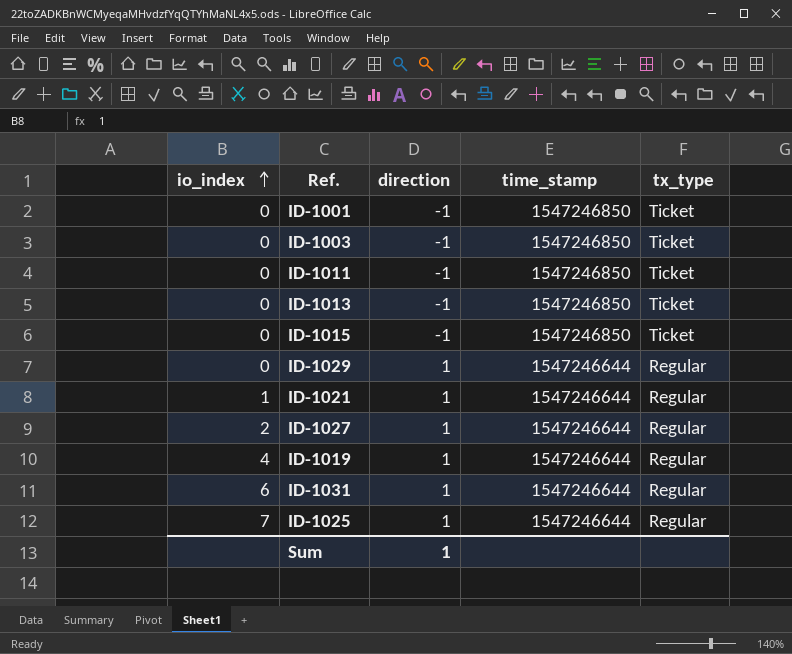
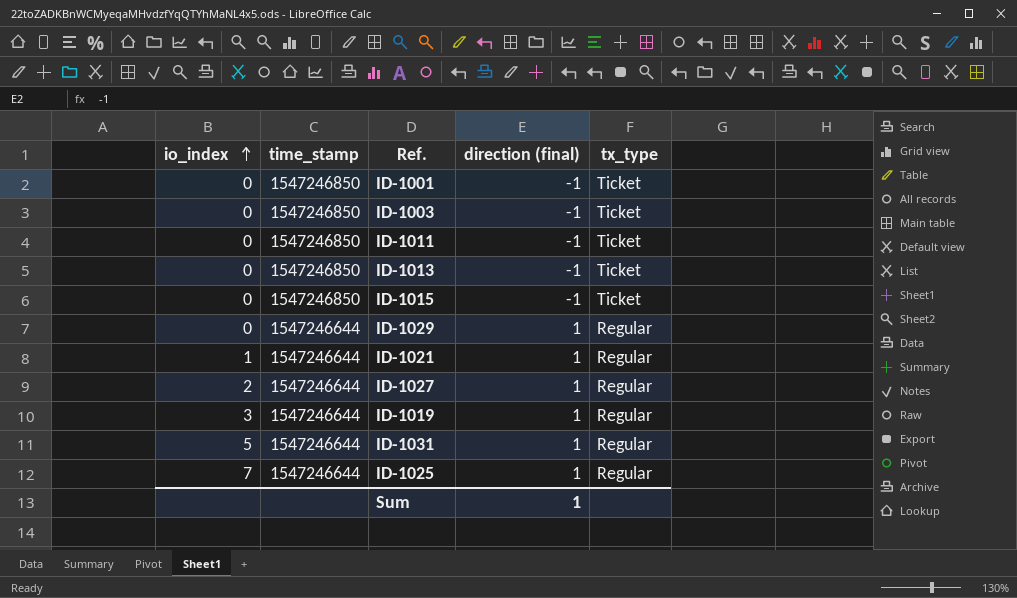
column time_stamp | position: 4 -> 2
column name: direction -> direction (final)
ID-1019 | io_index: 4 -> 3
ID-1031 | io_index: 6 -> 5

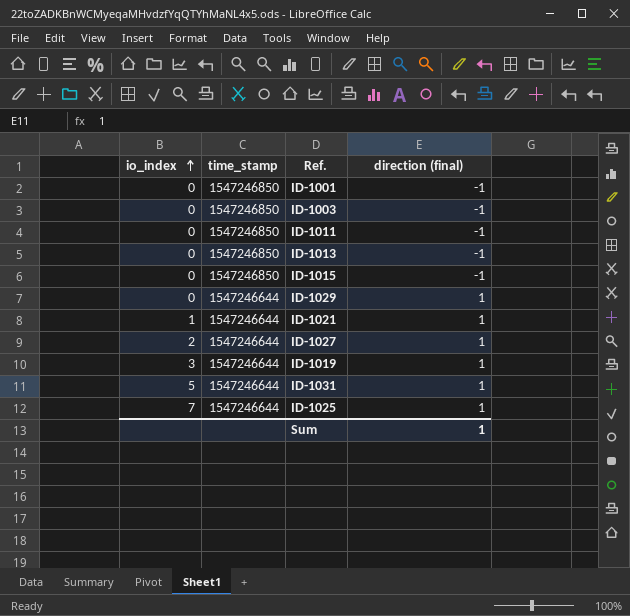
column tx_type | position: 5 -> none

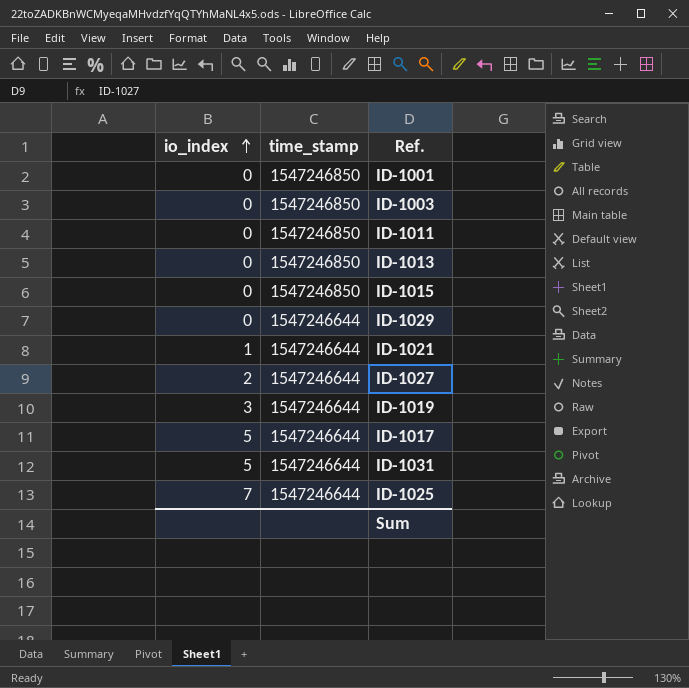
column direction (final) | position: 4 -> none
row ID-1017: none -> 5 | 1547246644

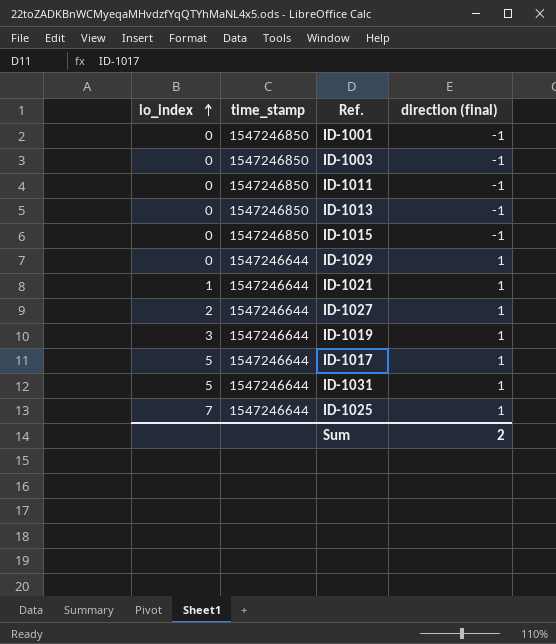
column direction (final) | position: none -> 4

